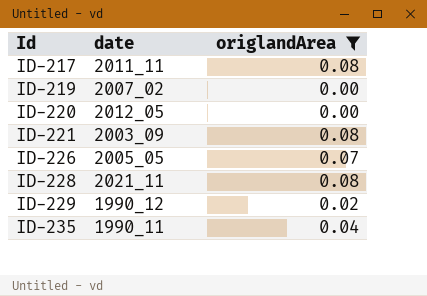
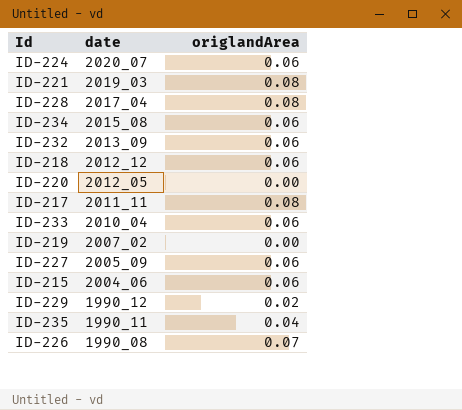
filter: origlandArea != 0.06 -> none
row order: Id ascending -> date descending
ID-221 | date: 2003_09 -> 2019_03
ID-228 | date: 2021_11 -> 2017_04
ID-226 | date: 2005_05 -> 1990_08

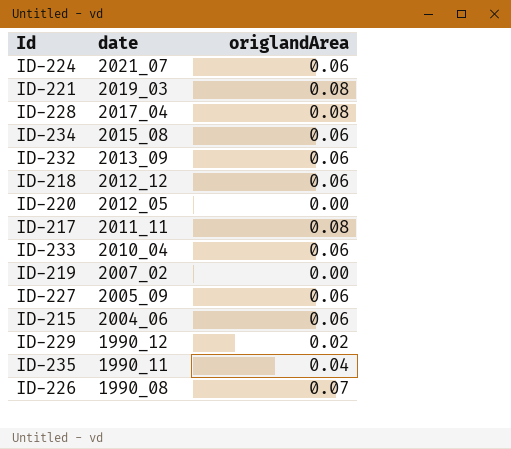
ID-224 | date: 2020_07 -> 2021_07

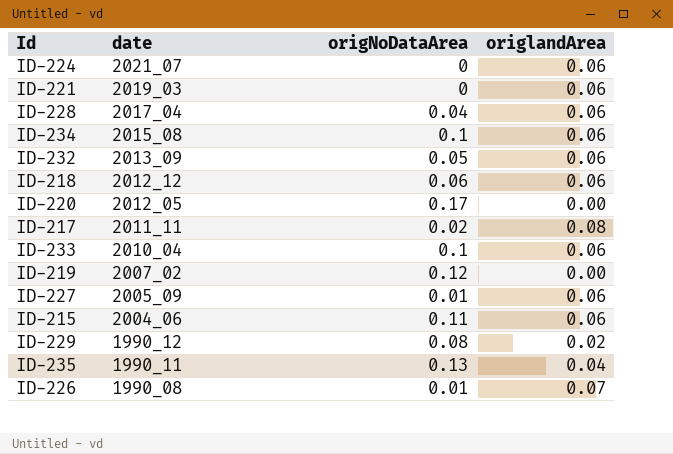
column origNoDataArea | position: none -> 3
ID-221 | origlandArea: 0.08 -> 0.06
ID-228 | origlandArea: 0.08 -> 0.06

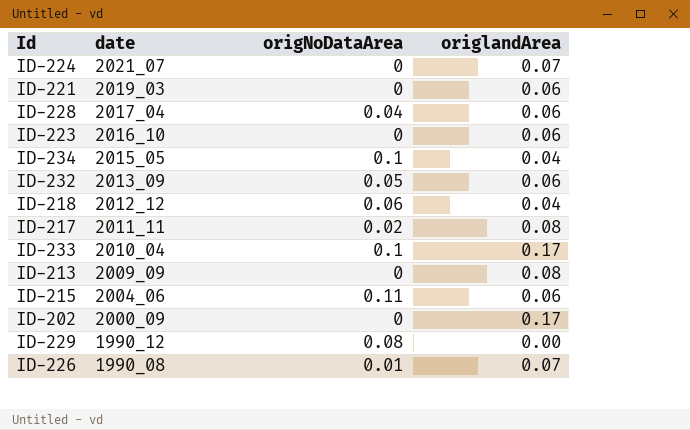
row ID-220: 2012_05 | 0.17 | 0.00 -> none
row ID-219: 2007_02 | 0.12 | 0.00 -> none
row ID-227: 2005_09 | 0.01 | 0.06 -> none
row ID-235: 1990_11 | 0.13 | 0.04 -> none
ID-224 | origlandArea: 0.06 -> 0.07
row ID-223: none -> 2016_10 | 0 | 0.06
ID-234 | date: 2015_08 -> 2015_05
ID-234 | origlandArea: 0.06 -> 0.04
ID-218 | origlandArea: 0.06 -> 0.04
ID-233 | origlandArea: 0.06 -> 0.17
row ID-213: none -> 2009_09 | 0 | 0.08
row ID-202: none -> 2000_09 | 0 | 0.17
ID-229 | origlandArea: 0.02 -> 0.00

